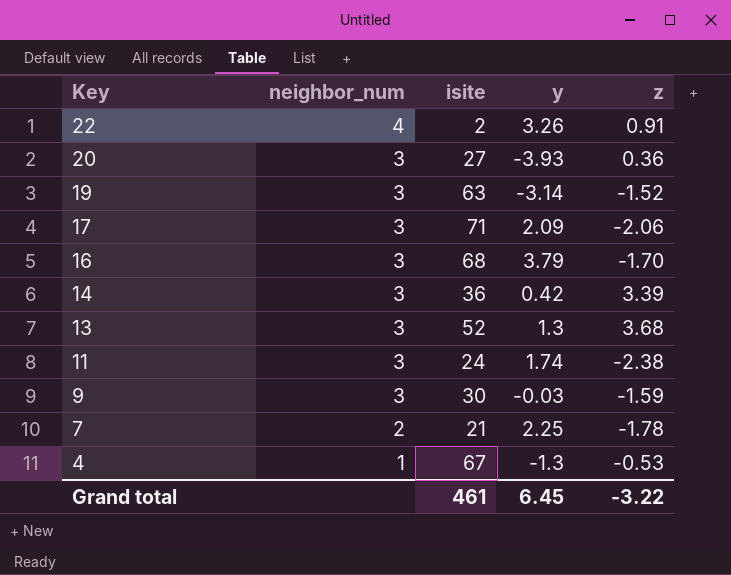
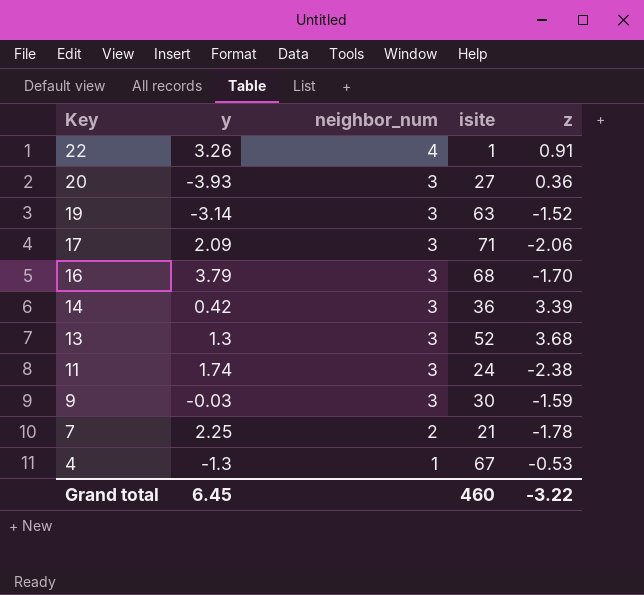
column y | position: 4 -> 2
22 | isite: 2 -> 1
Grand total | isite: 461 -> 460

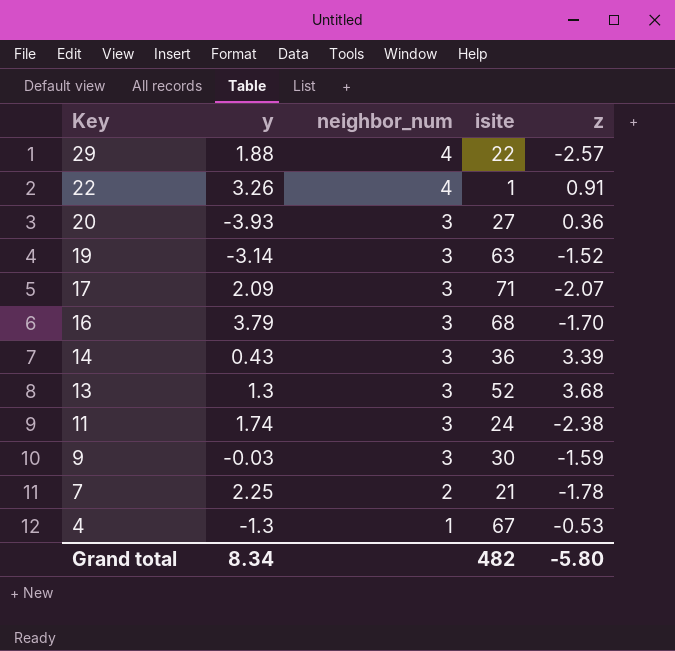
row 29: none -> 1.88 | 4 | 22 | -2.57
17 | z: -2.06 -> -2.07
14 | y: 0.42 -> 0.43
Grand total | y: 6.45 -> 8.34
Grand total | isite: 460 -> 482
Grand total | z: -3.22 -> -5.80

